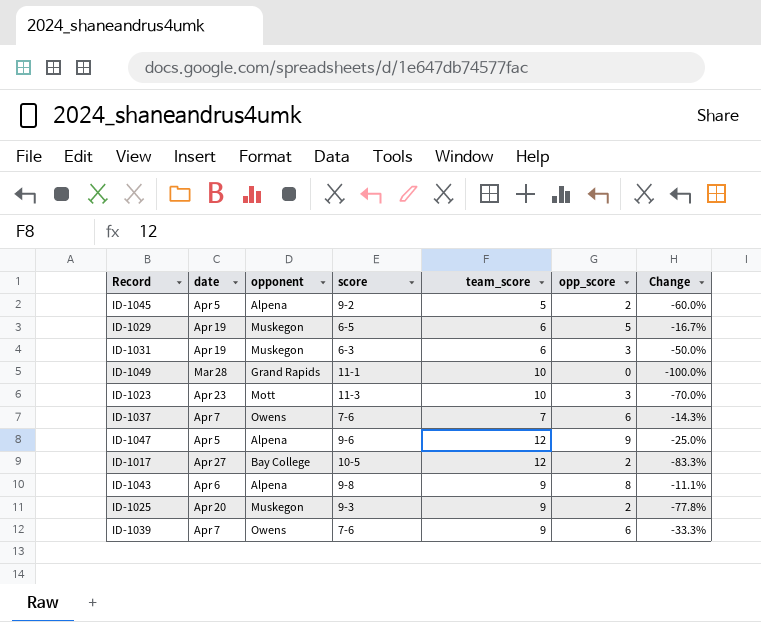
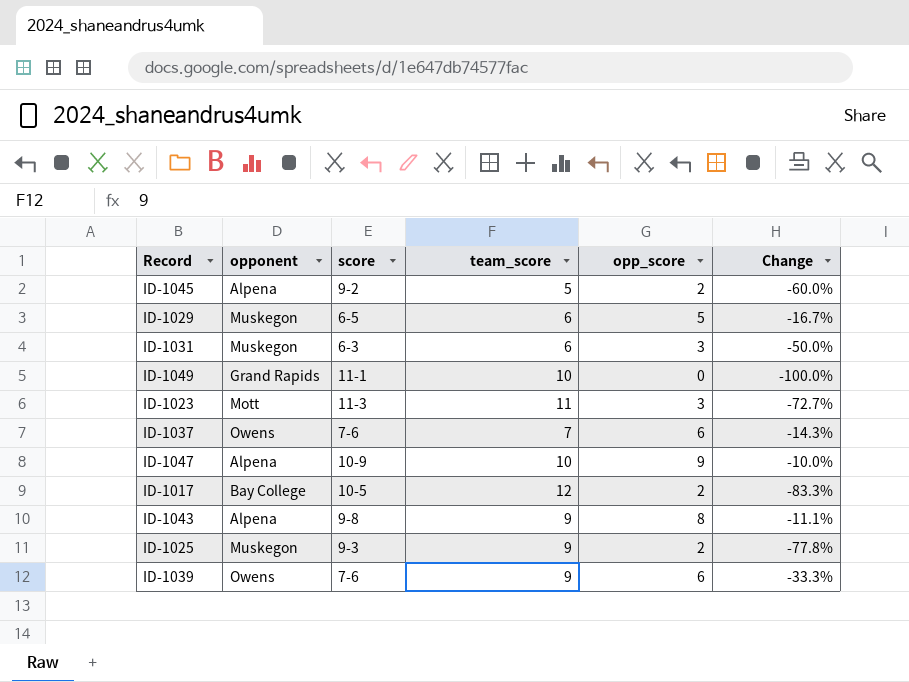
column date | position: 2 -> none
ID-1023 | team_score: 10 -> 11
ID-1023 | Change: -70.0% -> -72.7%
ID-1047 | score: 9-6 -> 10-9
ID-1047 | team_score: 12 -> 10
ID-1047 | Change: -25.0% -> -10.0%

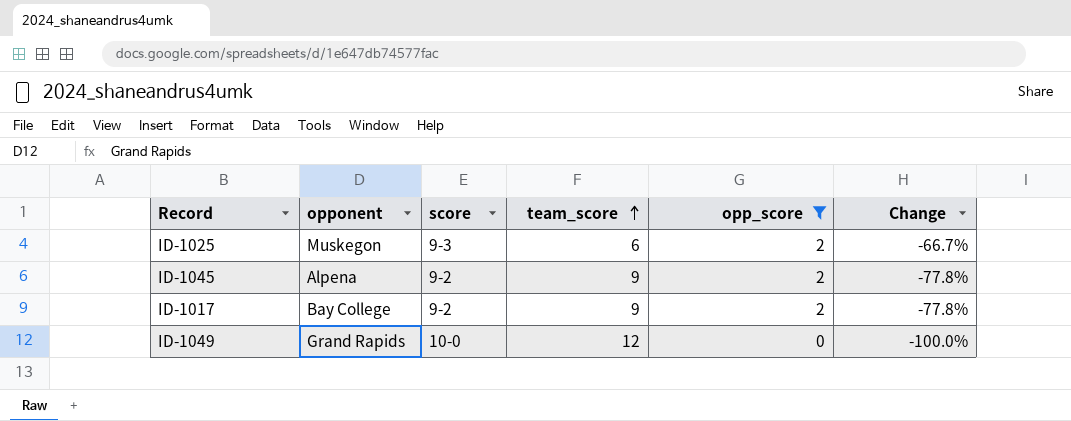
filter: none -> opp_score <= 2
row order: none -> team_score ascending
ID-1025 | team_score: 9 -> 6
ID-1025 | Change: -77.8% -> -66.7%
ID-1045 | team_score: 5 -> 9
ID-1045 | Change: -60.0% -> -77.8%
ID-1017 | score: 10-5 -> 9-2
ID-1017 | team_score: 12 -> 9
ID-1017 | Change: -83.3% -> -77.8%
ID-1049 | score: 11-1 -> 10-0
ID-1049 | team_score: 10 -> 12

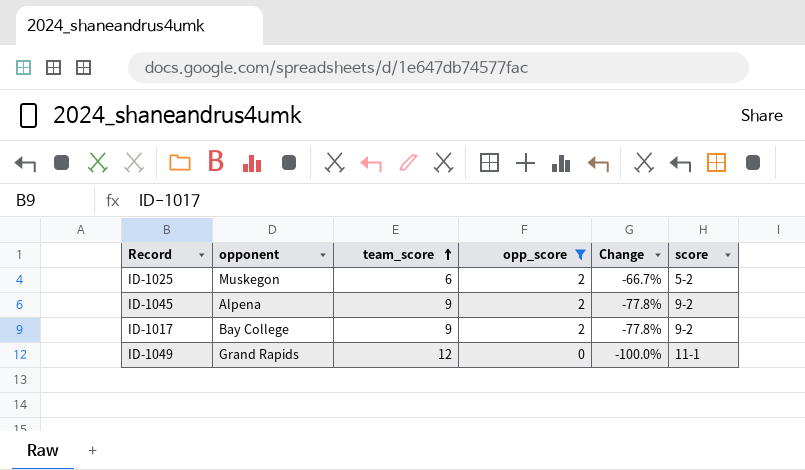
column score | position: 3 -> 6
ID-1025 | score: 9-3 -> 5-2
ID-1049 | score: 10-0 -> 11-1

